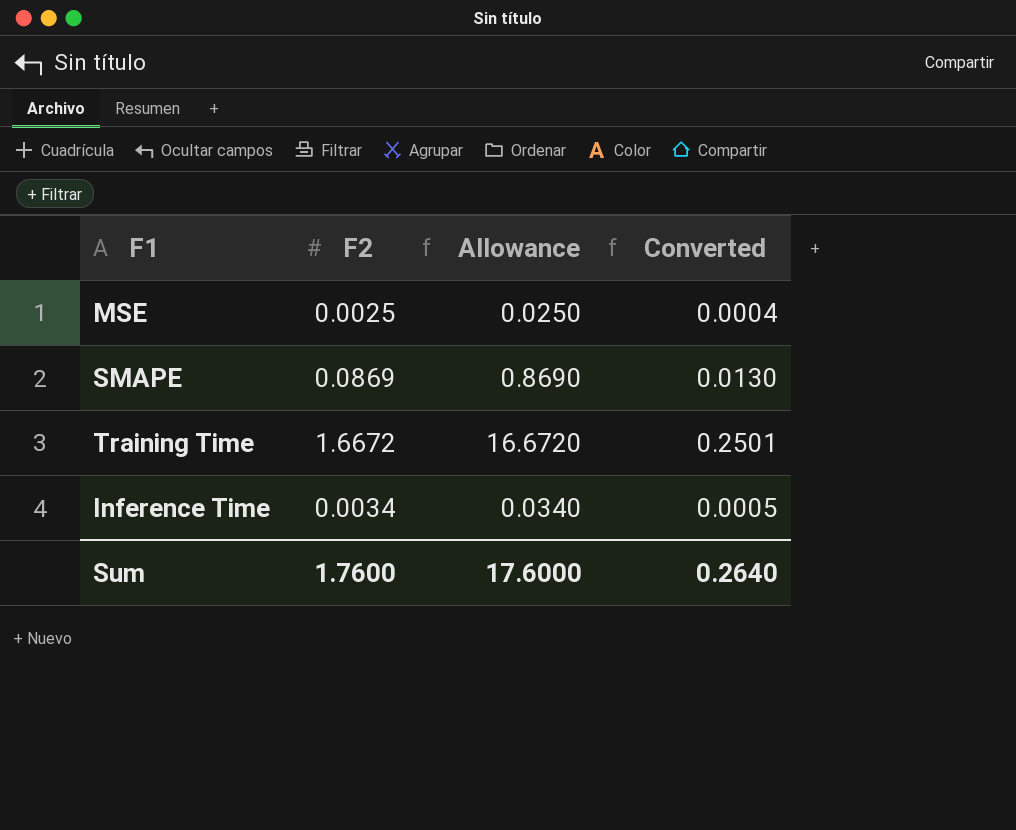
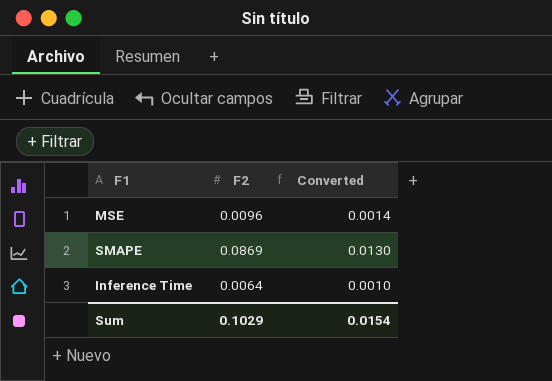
column Allowance | formula: [F2] * 10 -> none
row Training Time: 1.6672 | 16.6720 | 0.2501 -> none
MSE | F2: 0.0025 -> 0.0096
MSE | Converted: 0.0004 -> 0.0014
Inference Time | F2: 0.0034 -> 0.0064
Inference Time | Converted: 0.0005 -> 0.0010
Sum | F2: 1.7600 -> 0.1029
Sum | Converted: 0.2640 -> 0.0154

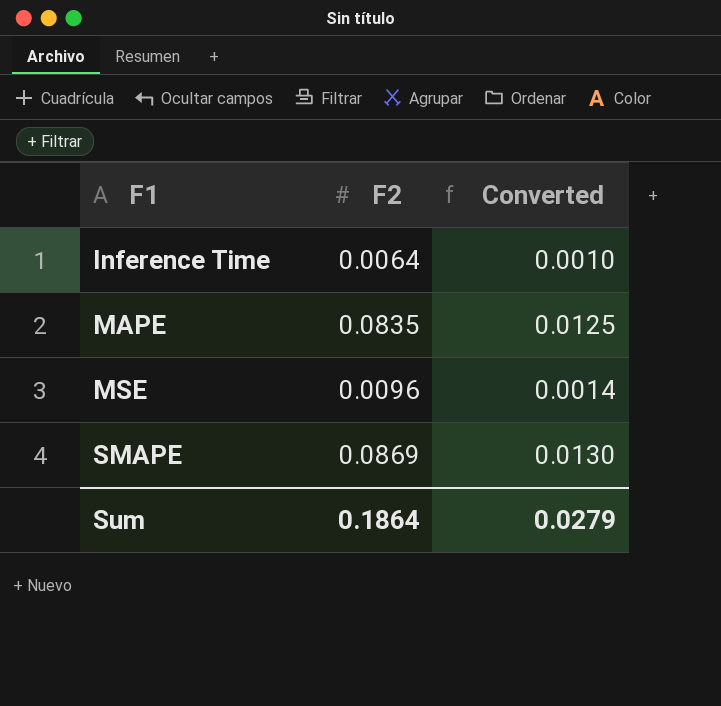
row order: none -> F1 ascending
row MAPE: none -> 0.0835 | 0.0125
Sum | F2: 0.1029 -> 0.1864
Sum | Converted: 0.0154 -> 0.0279

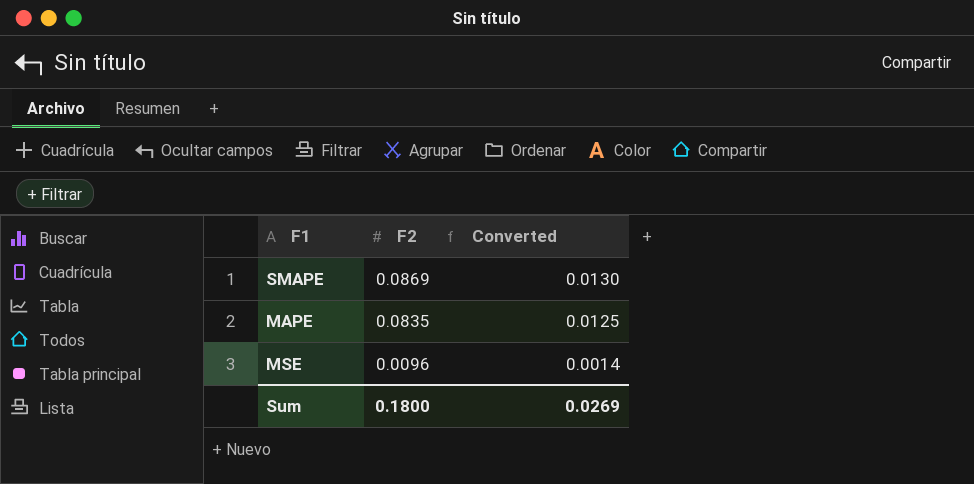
row order: F1 ascending -> F2 descending
row Inference Time: 0.0064 | 0.0010 -> none
Sum | F2: 0.1864 -> 0.1800
Sum | Converted: 0.0279 -> 0.0269

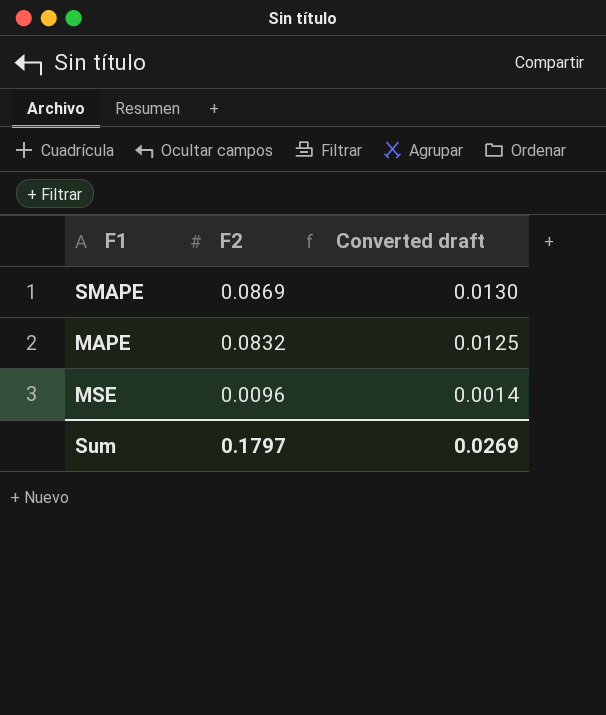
column name: Converted -> Converted draft
MAPE | F2: 0.0835 -> 0.0832
Sum | F2: 0.1800 -> 0.1797

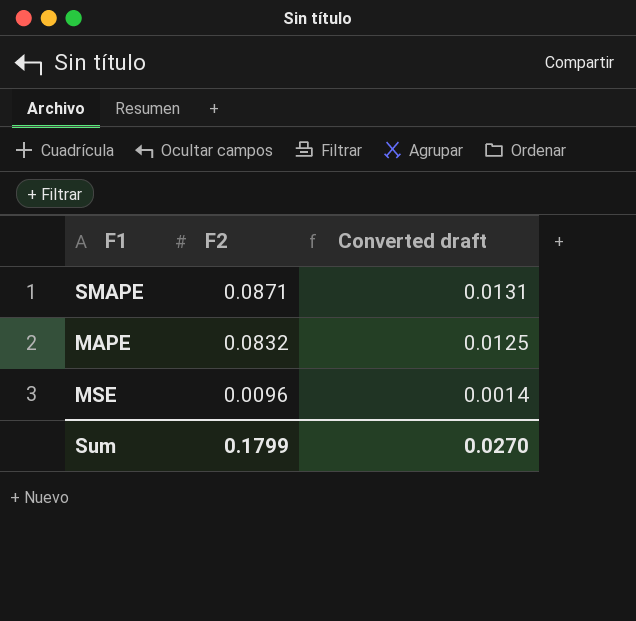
SMAPE | F2: 0.0869 -> 0.0871
SMAPE | Converted draft: 0.0130 -> 0.0131
Sum | F2: 0.1797 -> 0.1799
Sum | Converted draft: 0.0269 -> 0.0270

